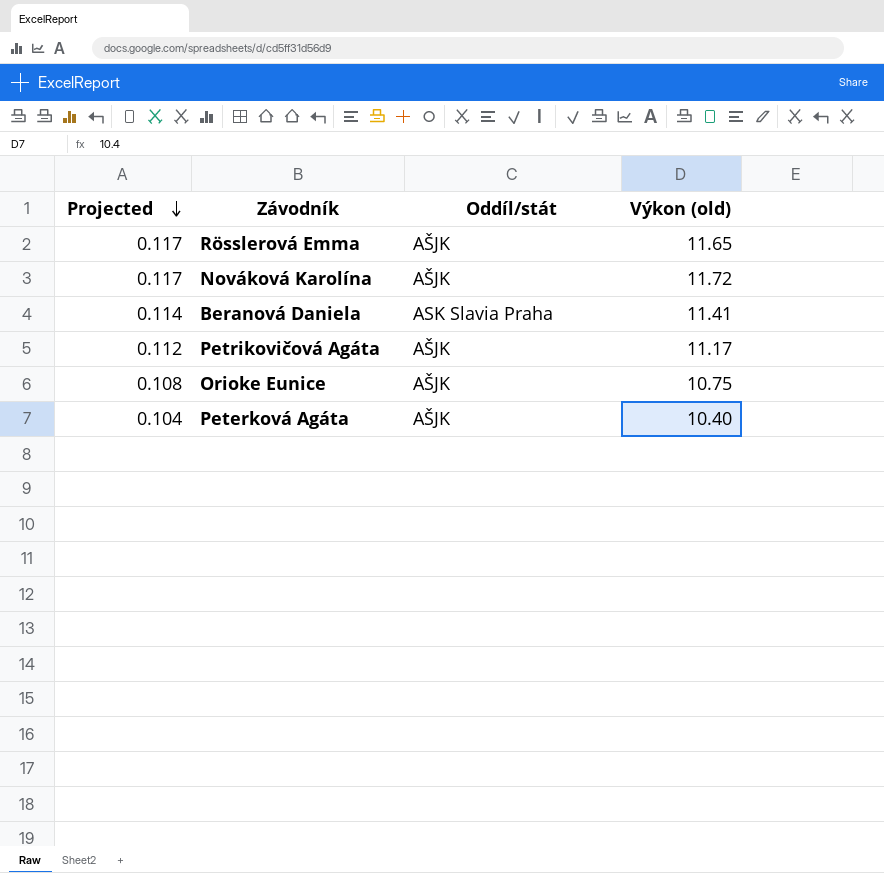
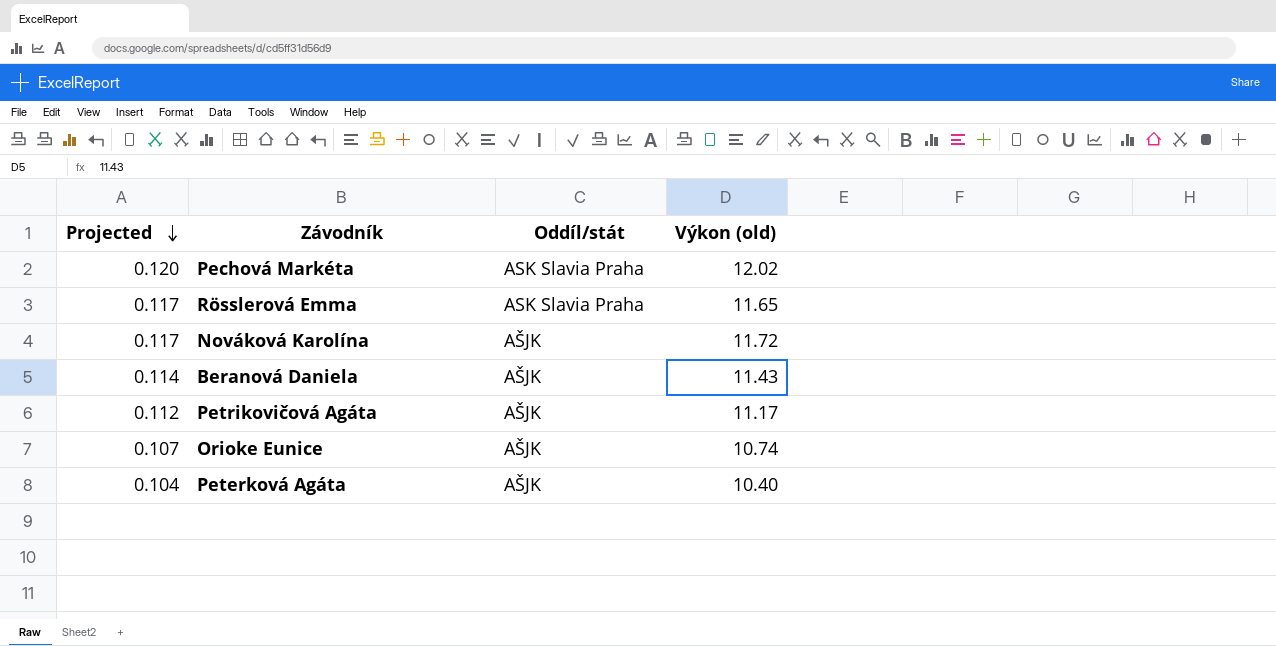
row Pechová Markéta: none -> 0.120 | ASK Slavia Praha | 12.02
Rösslerová Emma | Oddíl/stát: AŠJK -> ASK Slavia Praha
Beranová Daniela | Oddíl/stát: ASK Slavia Praha -> AŠJK
Beranová Daniela | Výkon (old): 11.41 -> 11.43
Orioke Eunice | Projected: 0.108 -> 0.107
Orioke Eunice | Výkon (old): 10.75 -> 10.74

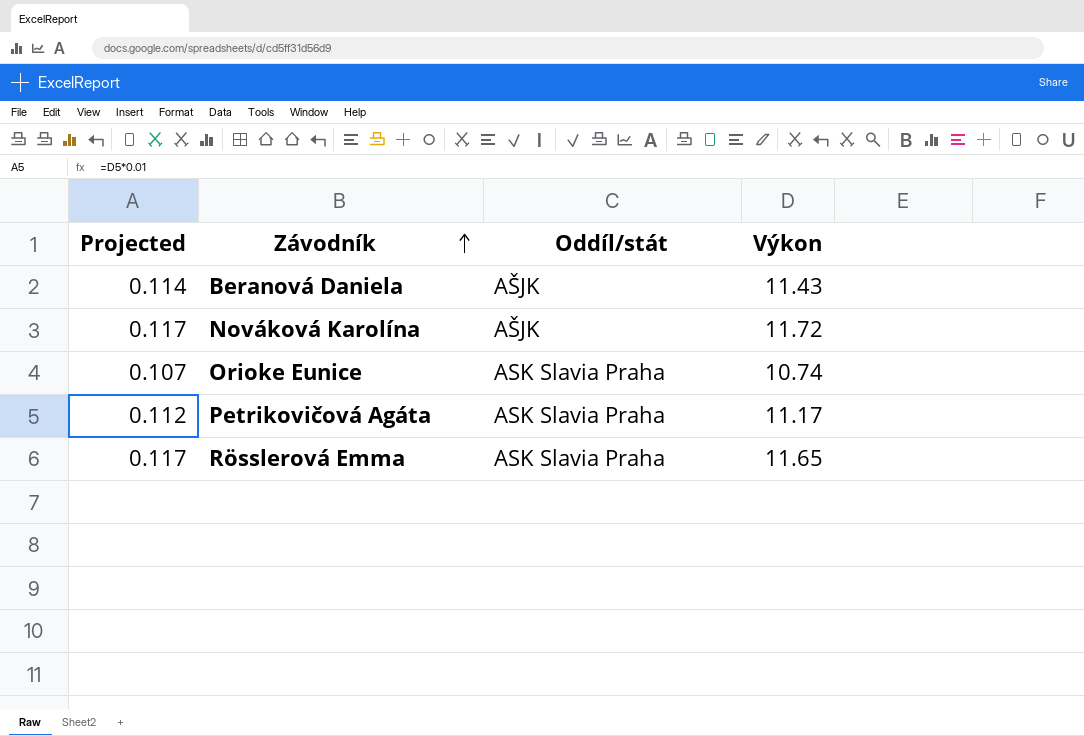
row order: Projected descending -> Závodník ascending
column name: Výkon (old) -> Výkon
row Pechová Markéta: 0.120 | ASK Slavia Praha | 12.02 -> none
row Peterková Agáta: 0.104 | AŠJK | 10.40 -> none
Orioke Eunice | Oddíl/stát: AŠJK -> ASK Slavia Praha
Petrikovičová Agáta | Oddíl/stát: AŠJK -> ASK Slavia Praha

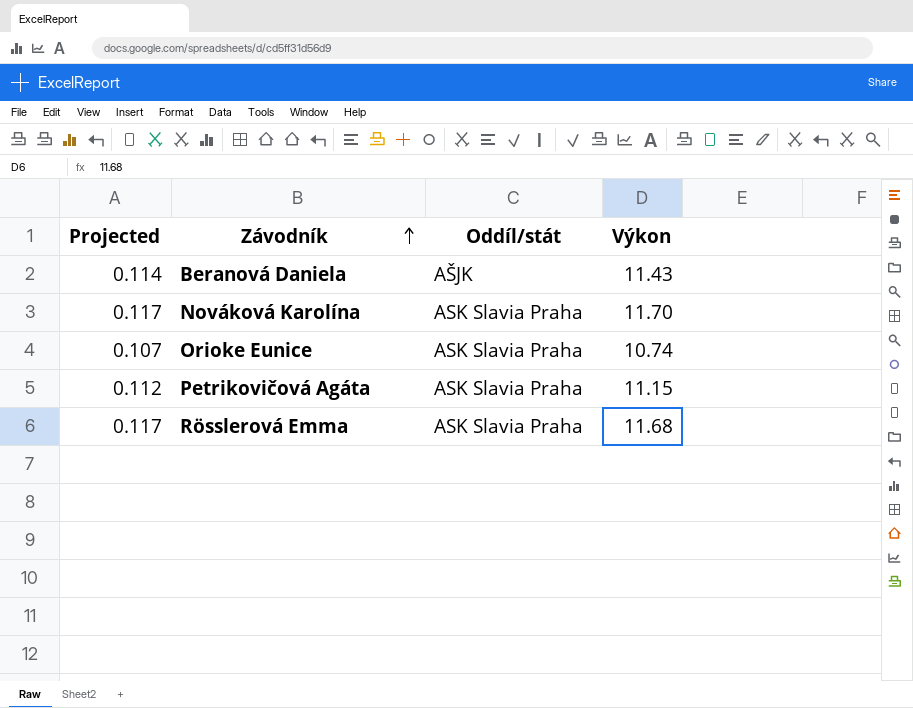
Nováková Karolína | Oddíl/stát: AŠJK -> ASK Slavia Praha
Nováková Karolína | Výkon: 11.72 -> 11.70
Petrikovičová Agáta | Výkon: 11.17 -> 11.15
Rösslerová Emma | Výkon: 11.65 -> 11.68

